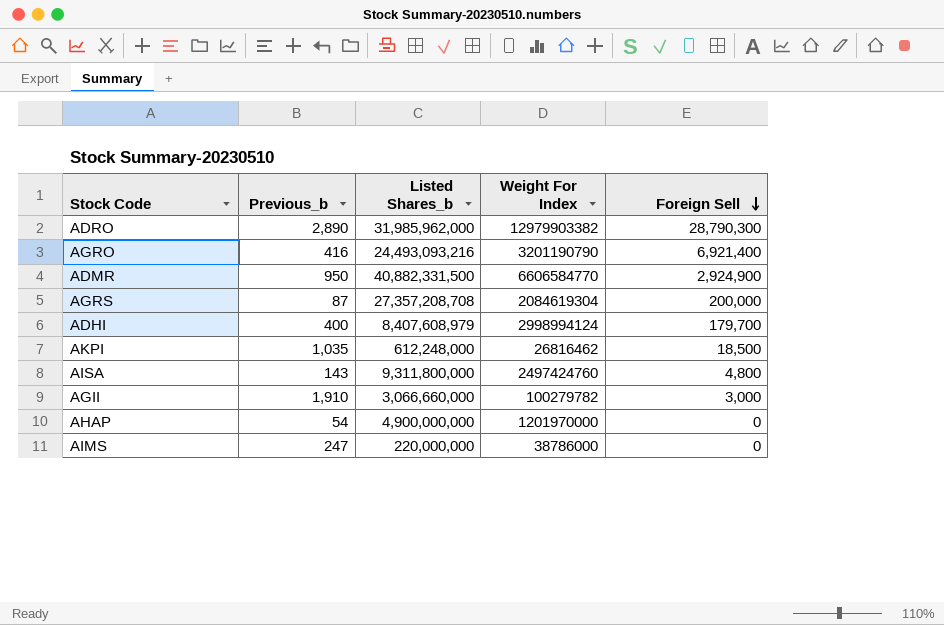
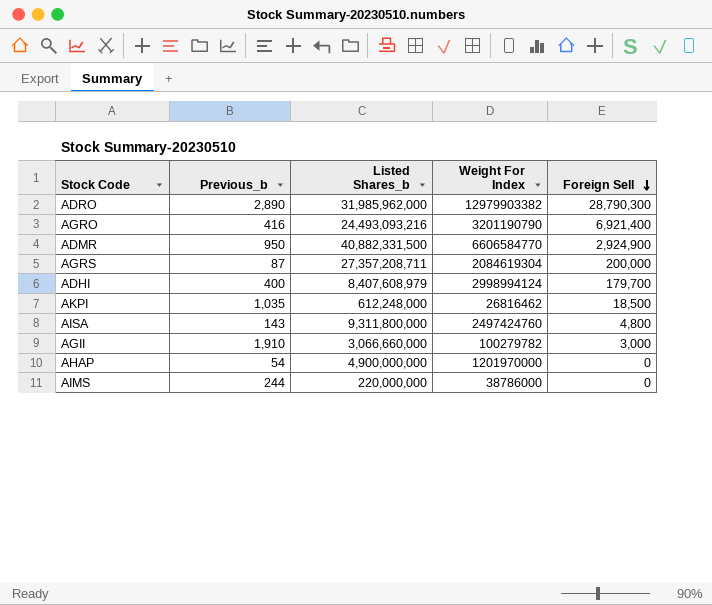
AGRS | Listed Shares_b: 27,357,208,708 -> 27,357,208,711
AIMS | Previous_b: 247 -> 244

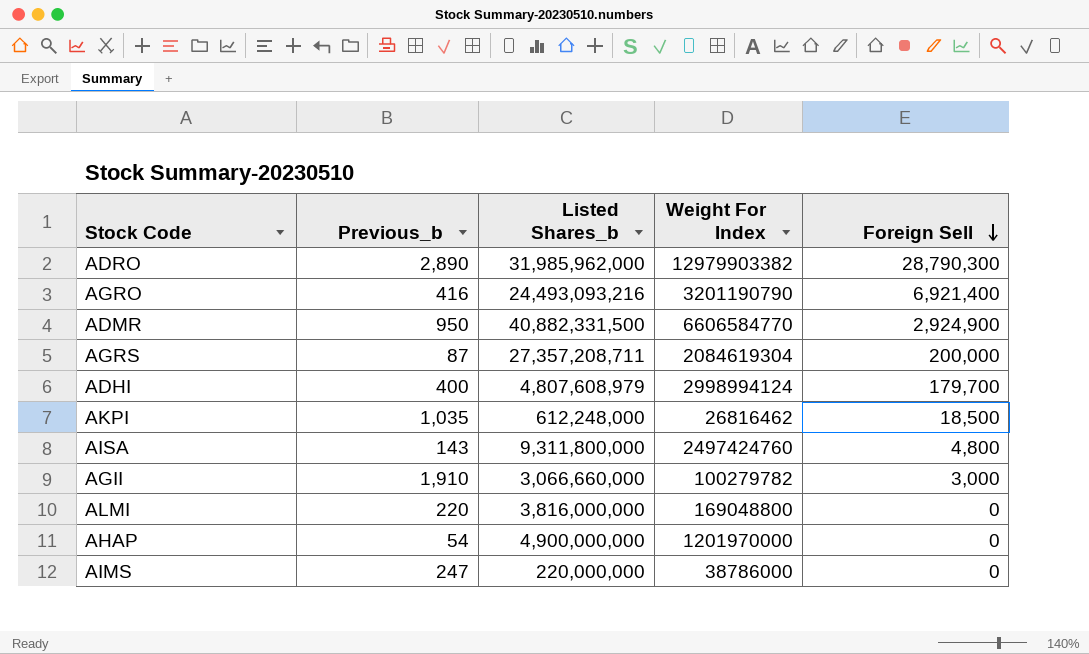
ADHI | Listed Shares_b: 8,407,608,979 -> 4,807,608,979
row ALMI: none -> 220 | 3,816,000,000 | 169048800 | 0
AIMS | Previous_b: 244 -> 247

